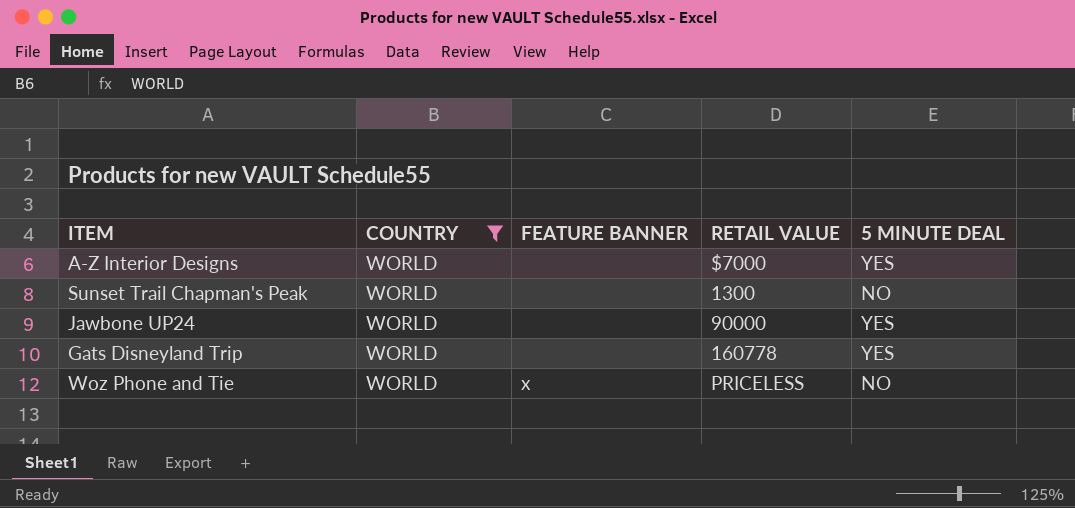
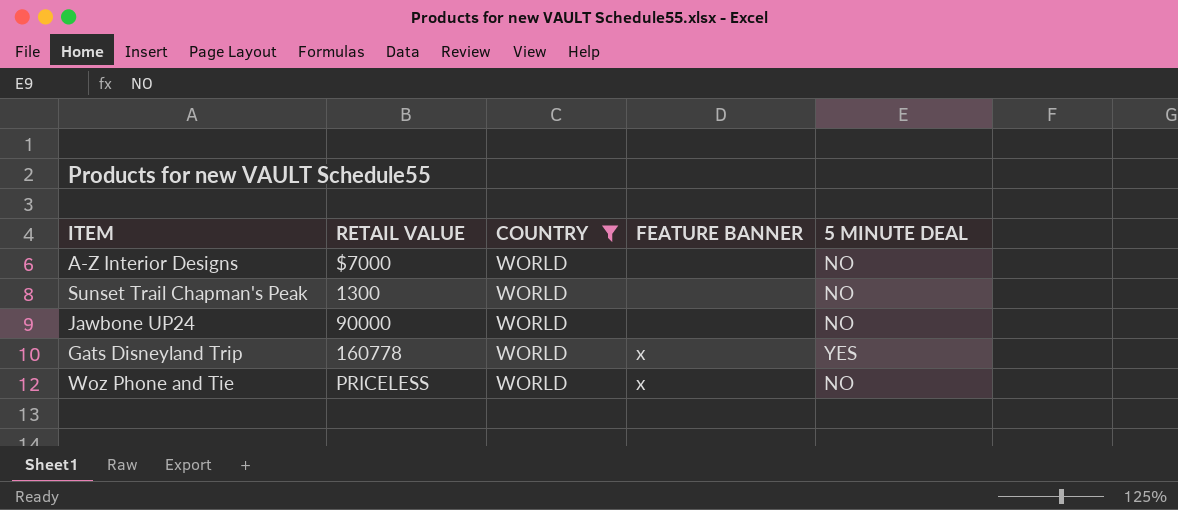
column RETAIL VALUE | position: 4 -> 2
A-Z Interior Designs | 5 MINUTE DEAL: YES -> NO
Jawbone UP24 | 5 MINUTE DEAL: YES -> NO
Gats Disneyland Trip | FEATURE BANNER: none -> x

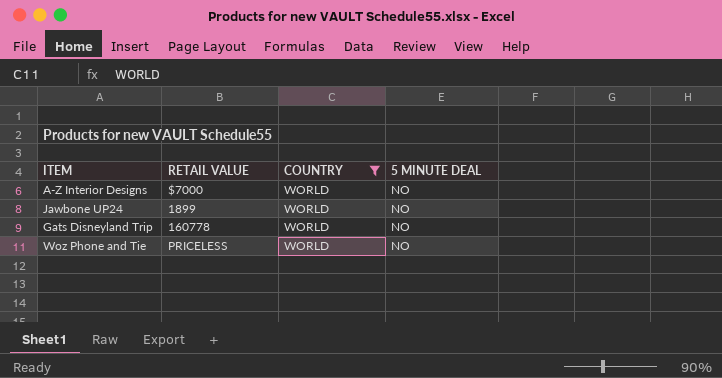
column FEATURE BANNER | position: 4 -> none
row Sunset Trail Chapman's Peak: 1300 | WORLD | none | NO -> none
Jawbone UP24 | RETAIL VALUE: 90000 -> 1899
Gats Disneyland Trip | 5 MINUTE DEAL: YES -> NO

